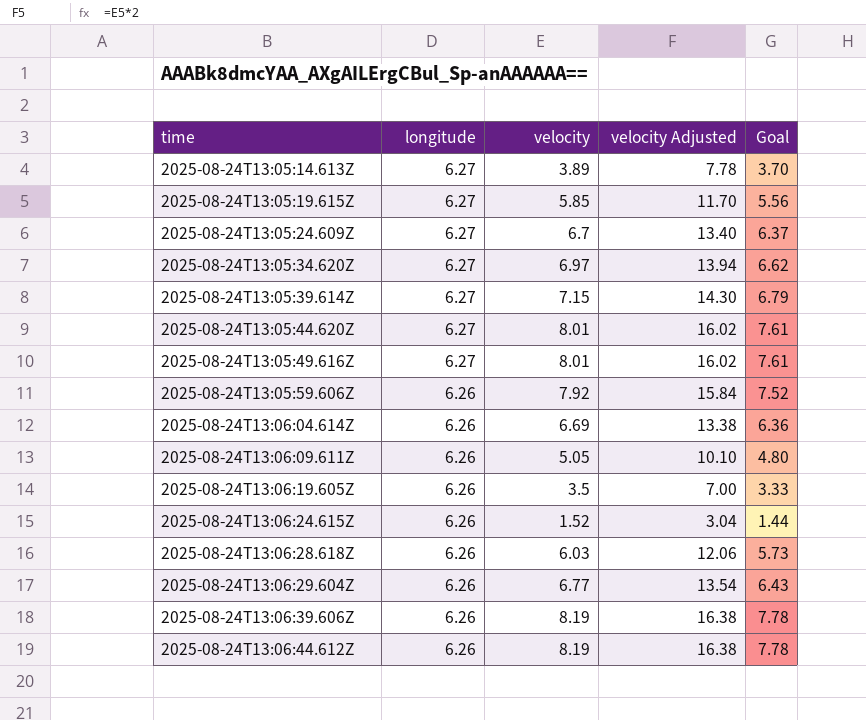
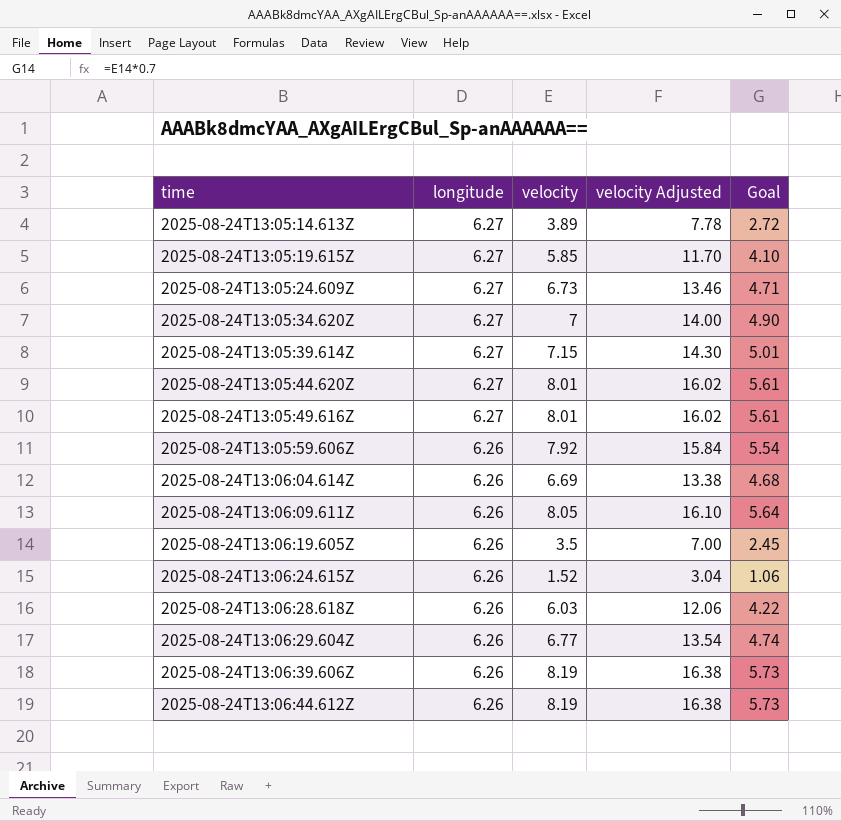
column Goal | formula: [velocity] * 0.95 -> [velocity] * 0.7
2025-08-24T13:05:24.609Z | velocity: 6.7 -> 6.73
2025-08-24T13:05:24.609Z | velocity Adjusted: 13.40 -> 13.46
2025-08-24T13:05:34.620Z | velocity: 6.97 -> 7
2025-08-24T13:05:34.620Z | velocity Adjusted: 13.94 -> 14.00
2025-08-24T13:06:09.611Z | velocity: 5.05 -> 8.05
2025-08-24T13:06:09.611Z | velocity Adjusted: 10.10 -> 16.10

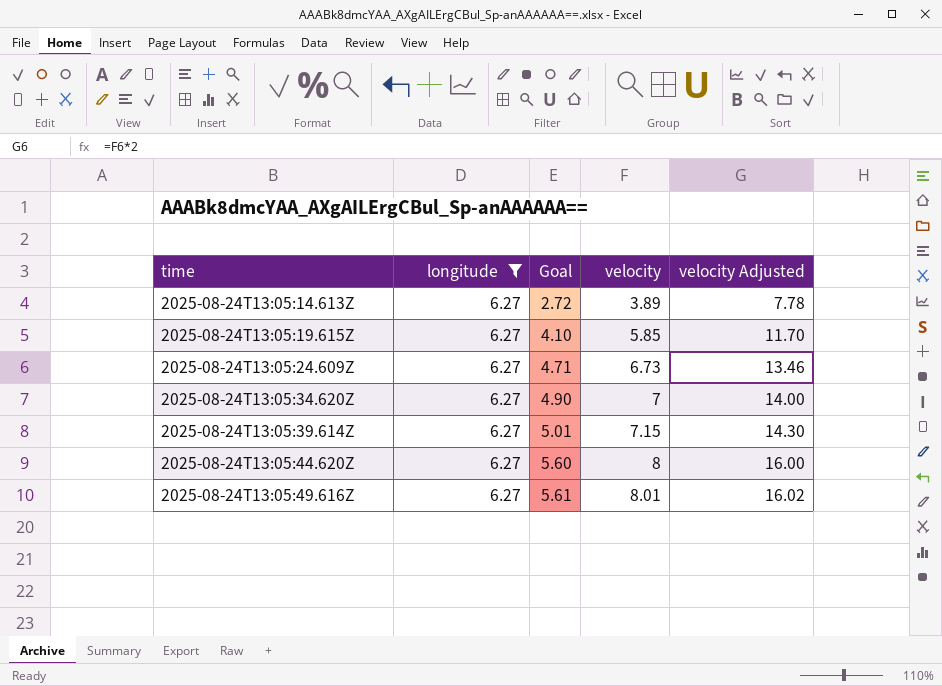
filter: none -> longitude = 6.27
column Goal | position: 5 -> 3
2025-08-24T13:05:44.620Z | Goal: 5.61 -> 5.60
2025-08-24T13:05:44.620Z | velocity: 8.01 -> 8
2025-08-24T13:05:44.620Z | velocity Adjusted: 16.02 -> 16.00

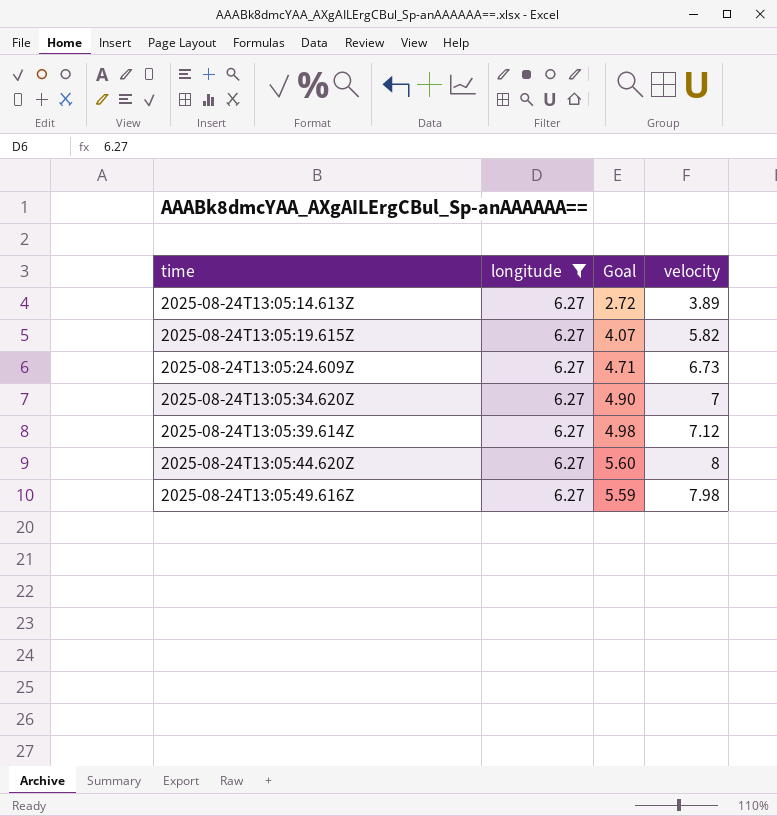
column velocity Adjusted | formula: [velocity] * 2 -> none
2025-08-24T13:05:19.615Z | Goal: 4.10 -> 4.07
2025-08-24T13:05:19.615Z | velocity: 5.85 -> 5.82
2025-08-24T13:05:39.614Z | Goal: 5.01 -> 4.98
2025-08-24T13:05:39.614Z | velocity: 7.15 -> 7.12
2025-08-24T13:05:49.616Z | Goal: 5.61 -> 5.59
2025-08-24T13:05:49.616Z | velocity: 8.01 -> 7.98

